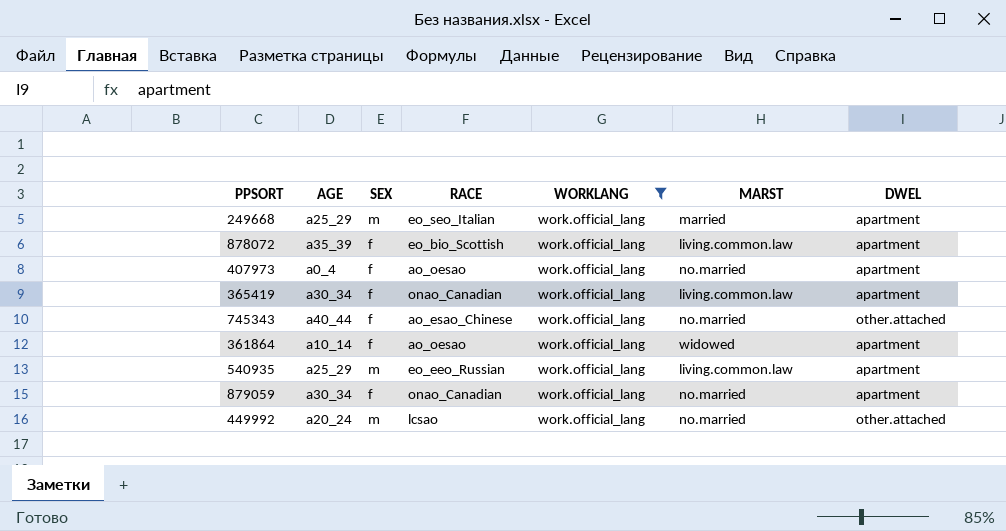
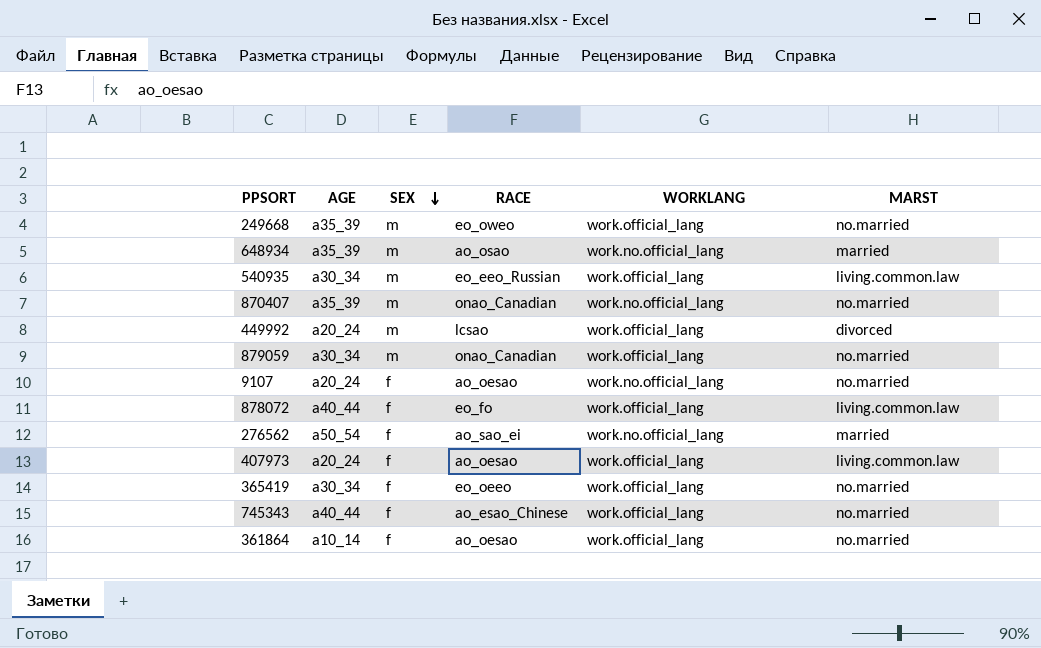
filter: WORKLANG = work.official_lang -> none
row order: none -> SEX descending
column DWEL | position: 7 -> none
249668 | AGE: a25_29 -> a35_39
249668 | RACE: eo_seo_Italian -> eo_oweo
249668 | MARST: married -> no.married
540935 | AGE: a25_29 -> a30_34
449992 | MARST: no.married -> divorced
879059 | SEX: f -> m
878072 | AGE: a35_39 -> a40_44
878072 | RACE: eo_bio_Scottish -> eo_fo
407973 | AGE: a0_4 -> a20_24
407973 | MARST: no.married -> living.common.law
365419 | RACE: onao_Canadian -> eo_oeeo
365419 | MARST: living.common.law -> no.married
361864 | MARST: widowed -> no.married

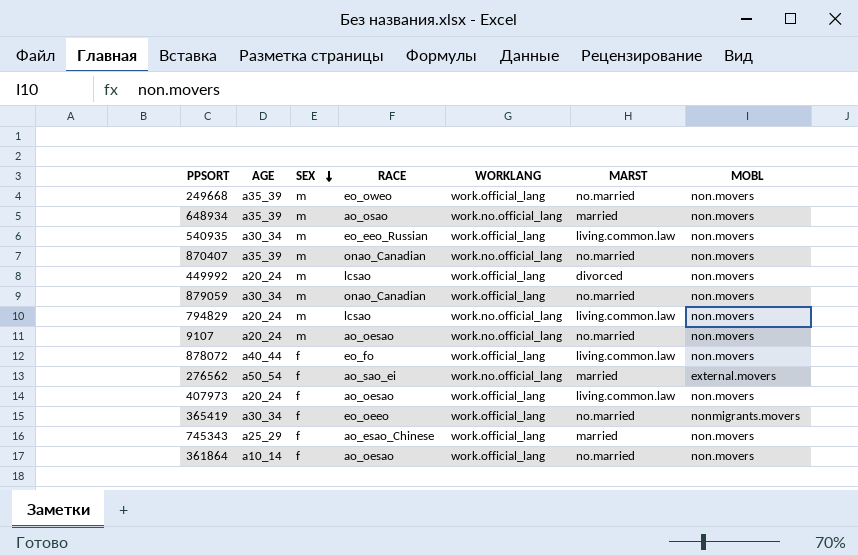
column MOBL | position: none -> 7
row 794829: none -> a20_24 | m | lcsao | work.no.official_lang | living.common.law | non.movers
9107 | SEX: f -> m
745343 | AGE: a40_44 -> a25_29
745343 | MARST: no.married -> married

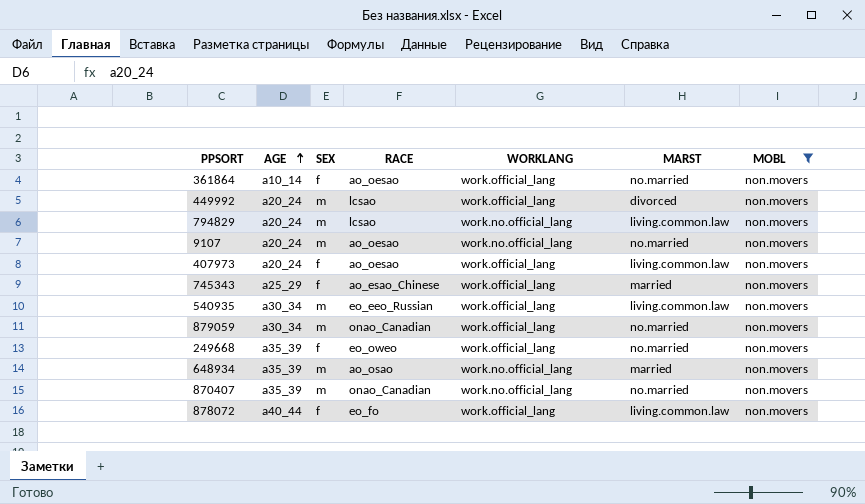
filter: none -> MOBL = non.movers
row order: SEX descending -> AGE ascending
249668 | SEX: m -> f

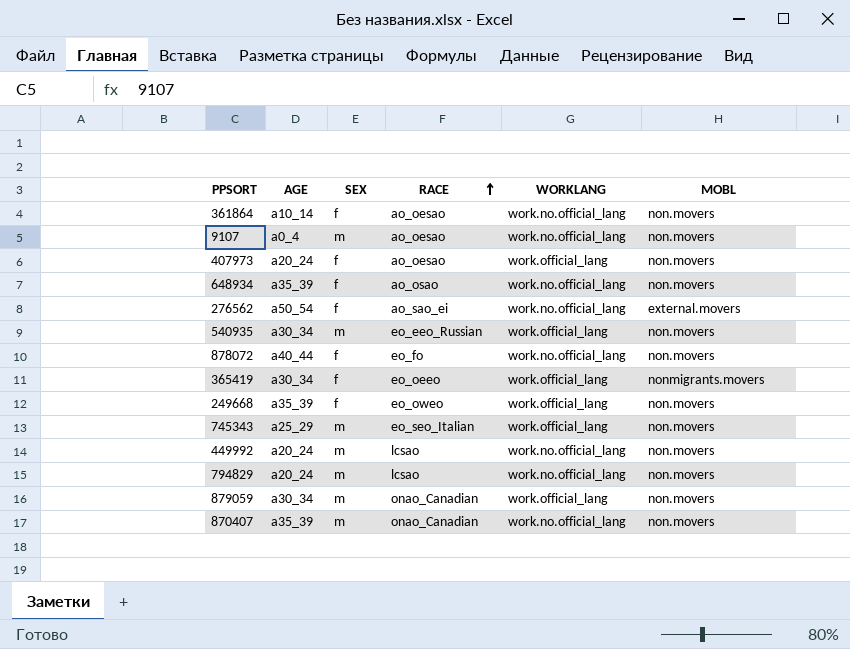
filter: MOBL = non.movers -> none
row order: AGE ascending -> RACE ascending
column MARST | position: 6 -> none
361864 | WORKLANG: work.official_lang -> work.no.official_lang
9107 | AGE: a20_24 -> a0_4
648934 | SEX: m -> f
878072 | WORKLANG: work.official_lang -> work.no.official_lang
745343 | SEX: f -> m
745343 | RACE: ao_esao_Chinese -> eo_seo_Italian
449992 | WORKLANG: work.official_lang -> work.no.official_lang

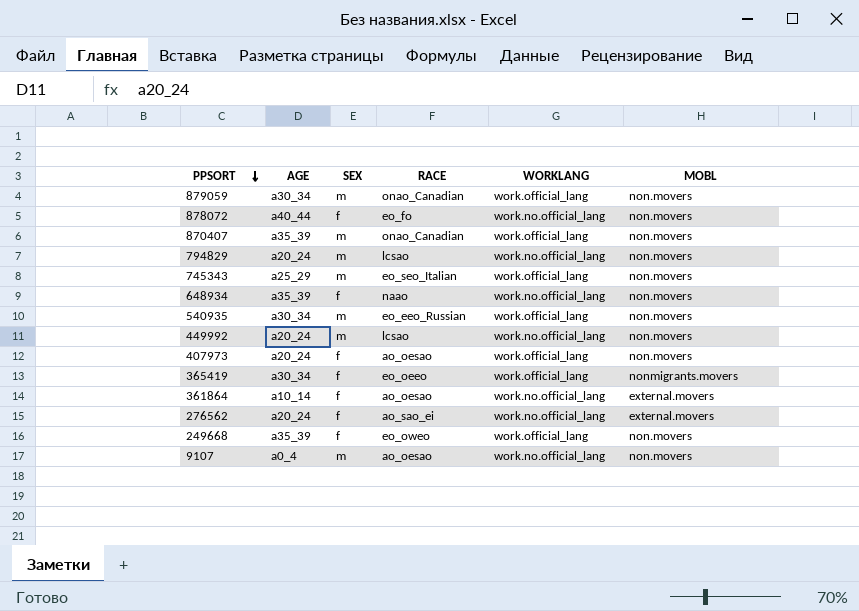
row order: RACE ascending -> PPSORT descending
870407 | WORKLANG: work.no.official_lang -> work.official_lang
648934 | RACE: ao_osao -> naao
361864 | MOBL: non.movers -> external.movers
276562 | AGE: a50_54 -> a20_24

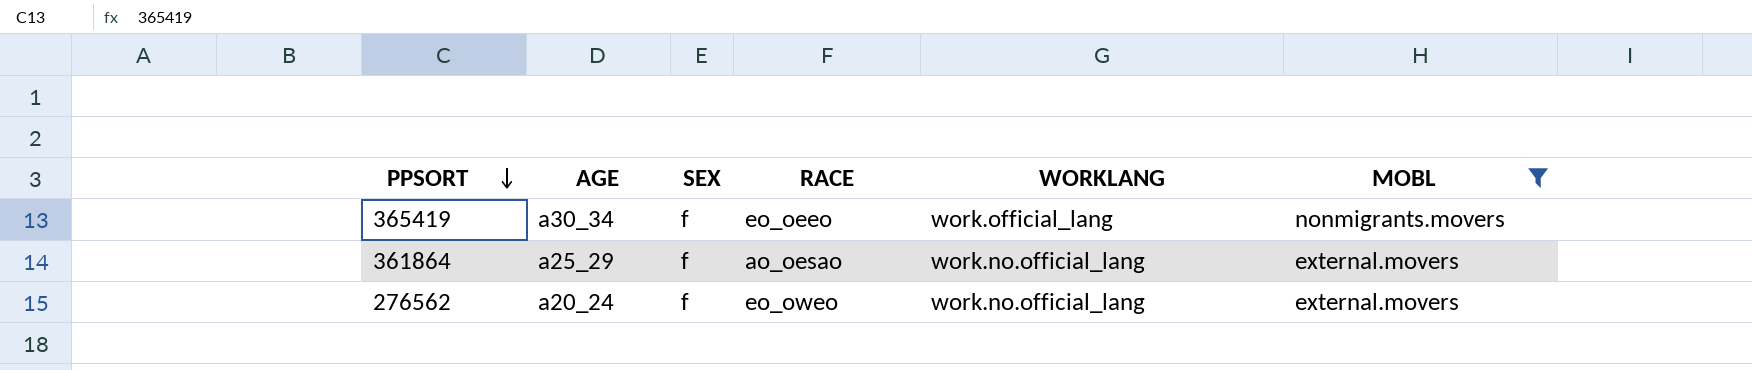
filter: none -> MOBL != non.movers
361864 | AGE: a10_14 -> a25_29
276562 | RACE: ao_sao_ei -> eo_oweo

